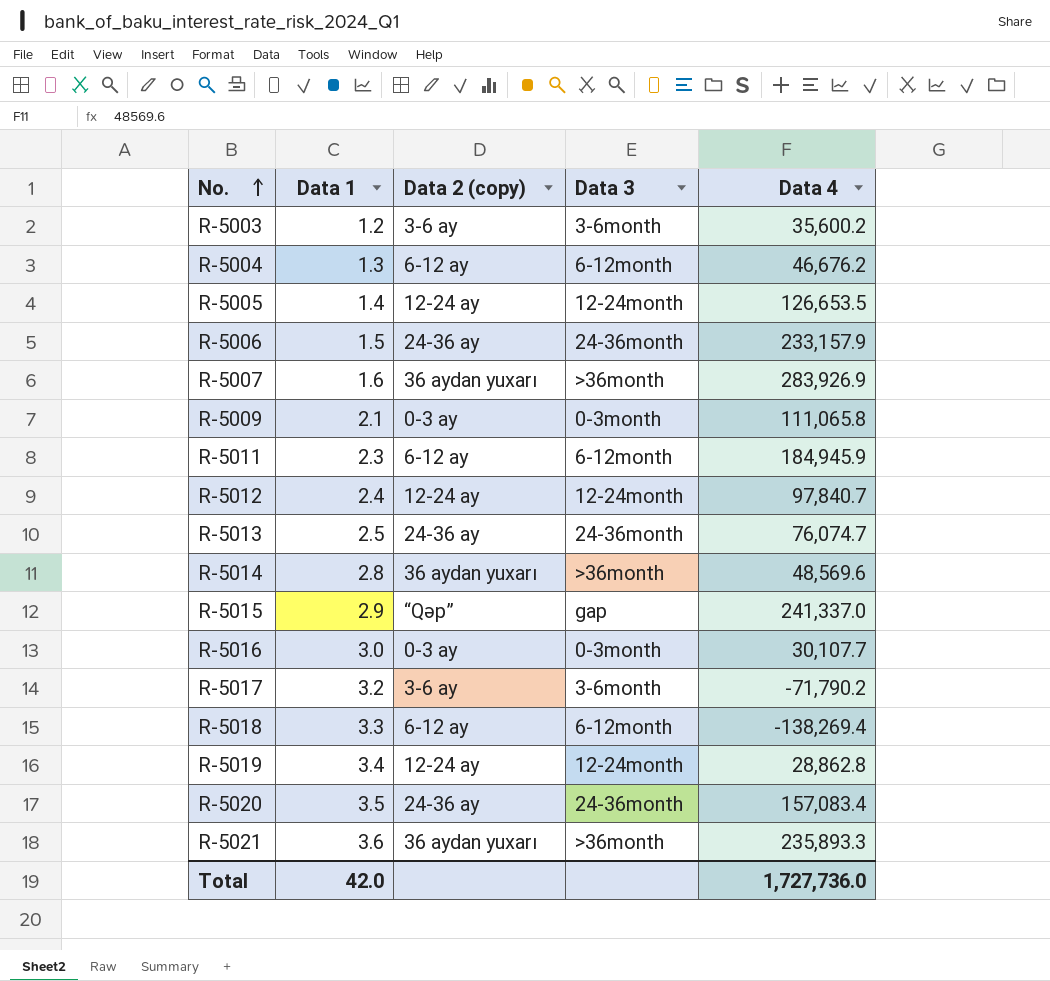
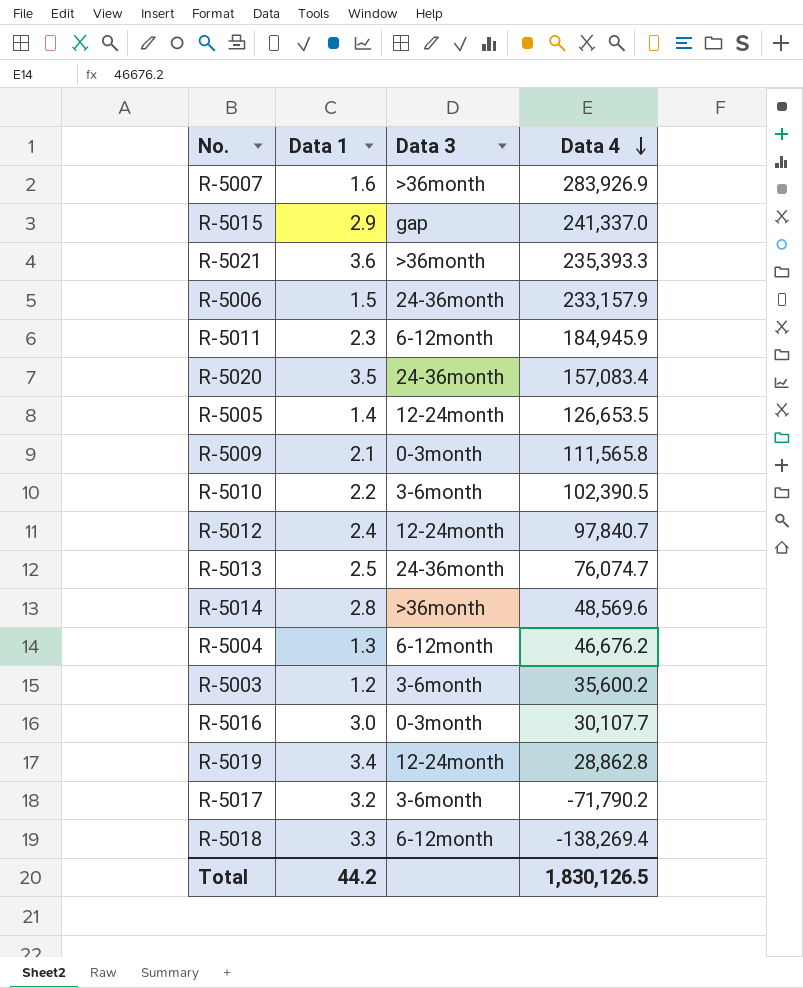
row order: No. ascending -> Data 4 descending
column Data 2 (copy) | position: 3 -> none
R-5021 | Data 4: 235,893.3 -> 235,393.3
R-5009 | Data 4: 111,065.8 -> 111,565.8
row R-5010: none -> 2.2 | 3-6month | 102,390.5
Total | Data 1: 42.0 -> 44.2
Total | Data 4: 1,727,736.0 -> 1,830,126.5

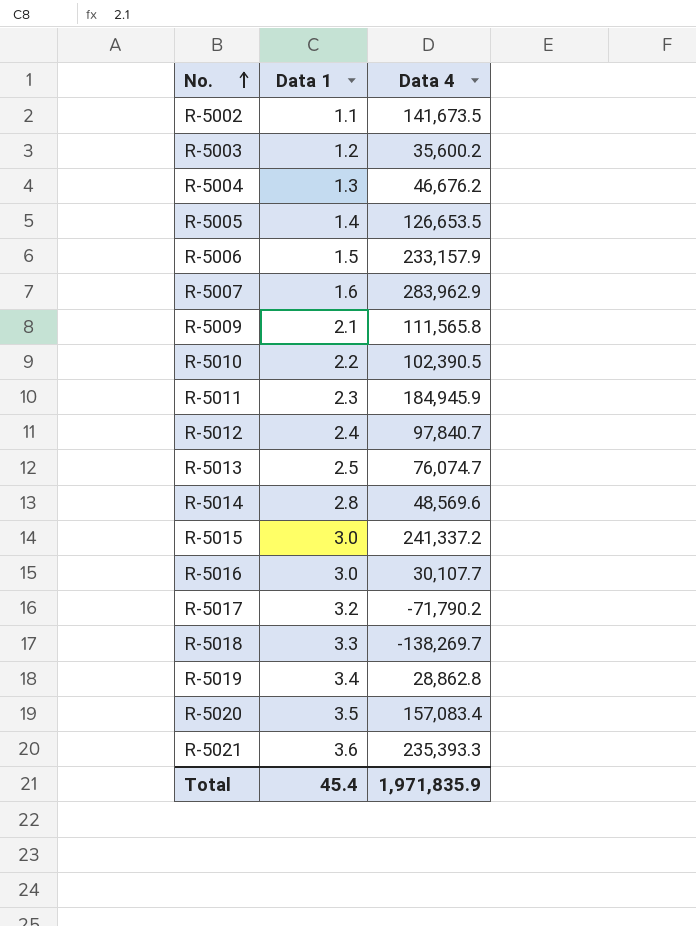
row order: Data 4 descending -> No. ascending
column Data 3 | position: 3 -> none
row R-5002: none -> 1.1 | 141,673.5
R-5007 | Data 4: 283,926.9 -> 283,962.9
R-5015 | Data 1: 2.9 -> 3.0
R-5015 | Data 4: 241,337.0 -> 241,337.2
R-5018 | Data 4: -138,269.4 -> -138,269.7
Total | Data 1: 44.2 -> 45.4
Total | Data 4: 1,830,126.5 -> 1,971,835.9

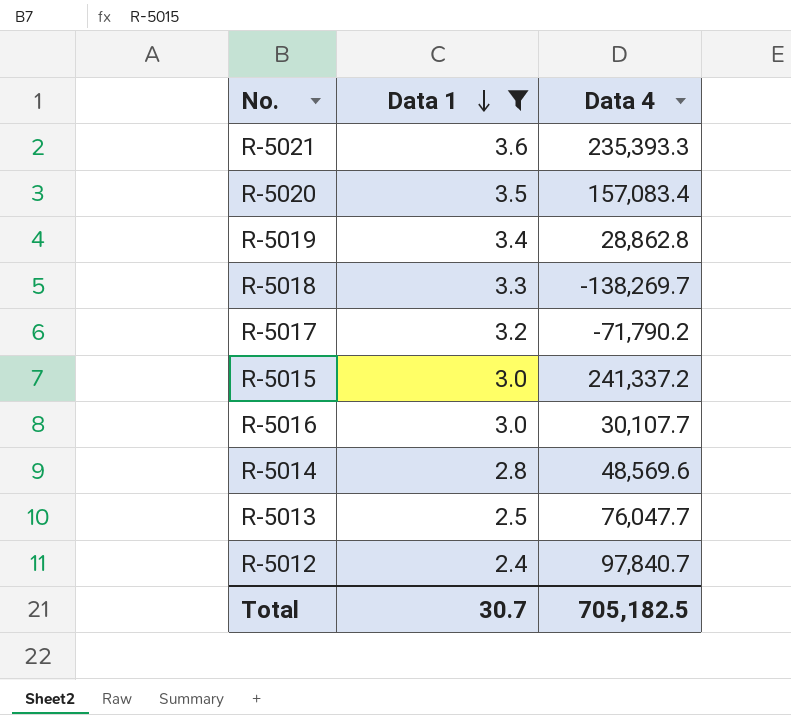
filter: none -> Data 1 >= 2.4
row order: No. ascending -> Data 1 descending
R-5013 | Data 4: 76,074.7 -> 76,047.7
Total | Data 1: 45.4 -> 30.7
Total | Data 4: 1,971,835.9 -> 705,182.5

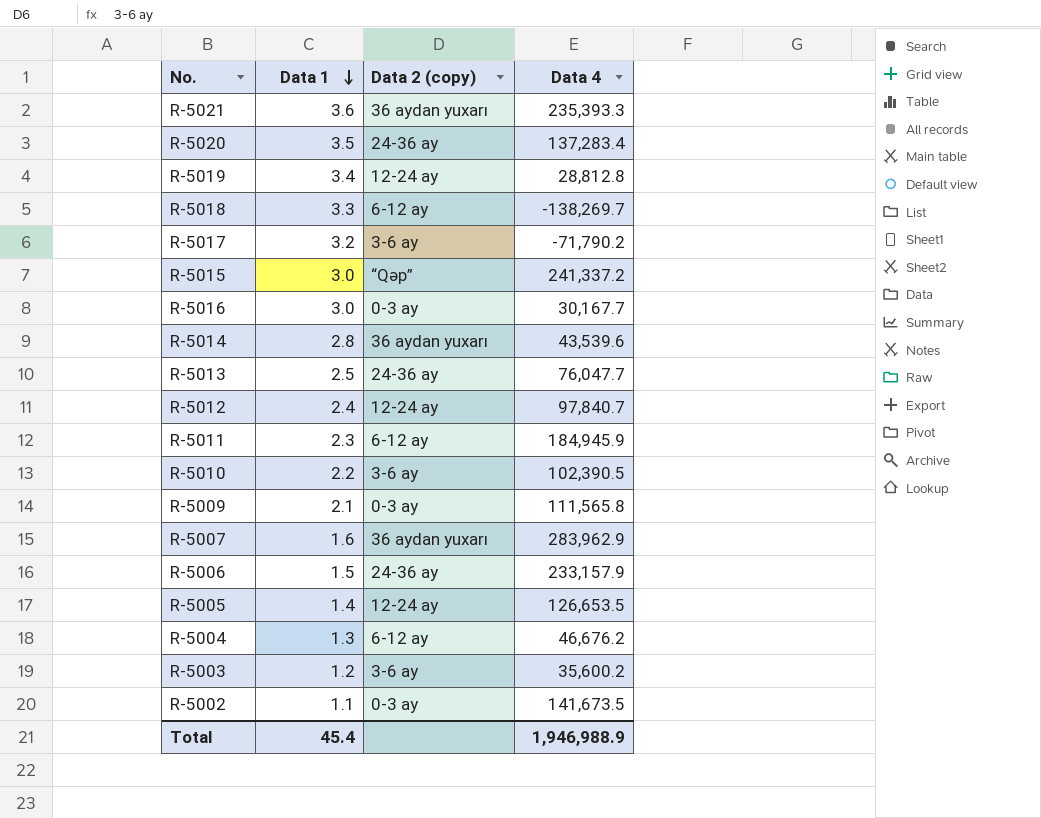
filter: Data 1 >= 2.4 -> none
column Data 2 (copy) | position: none -> 3
R-5020 | Data 4: 157,083.4 -> 137,283.4
R-5019 | Data 4: 28,862.8 -> 28,812.8
R-5016 | Data 4: 30,107.7 -> 30,167.7
R-5014 | Data 4: 48,569.6 -> 43,539.6
Total | Data 1: 30.7 -> 45.4
Total | Data 4: 705,182.5 -> 1,946,988.9

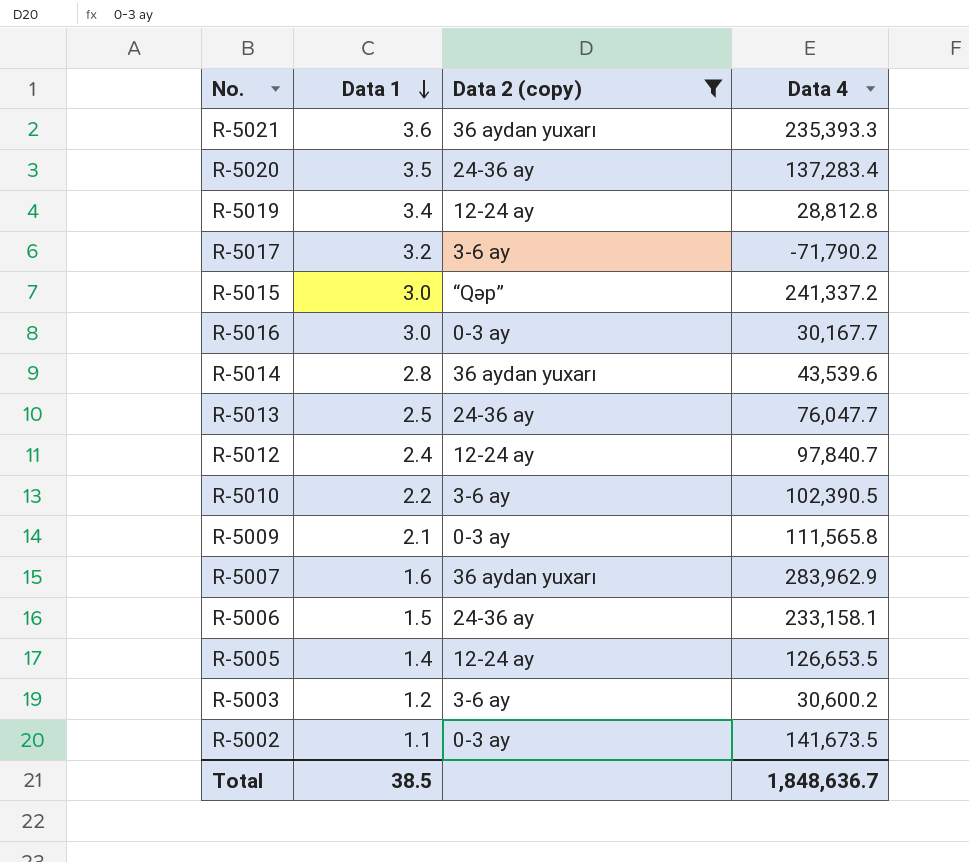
filter: none -> Data 2 (copy) != 6-12 ay
R-5006 | Data 4: 233,157.9 -> 233,158.1
R-5003 | Data 4: 35,600.2 -> 30,600.2
Total | Data 1: 45.4 -> 38.5
Total | Data 4: 1,946,988.9 -> 1,848,636.7

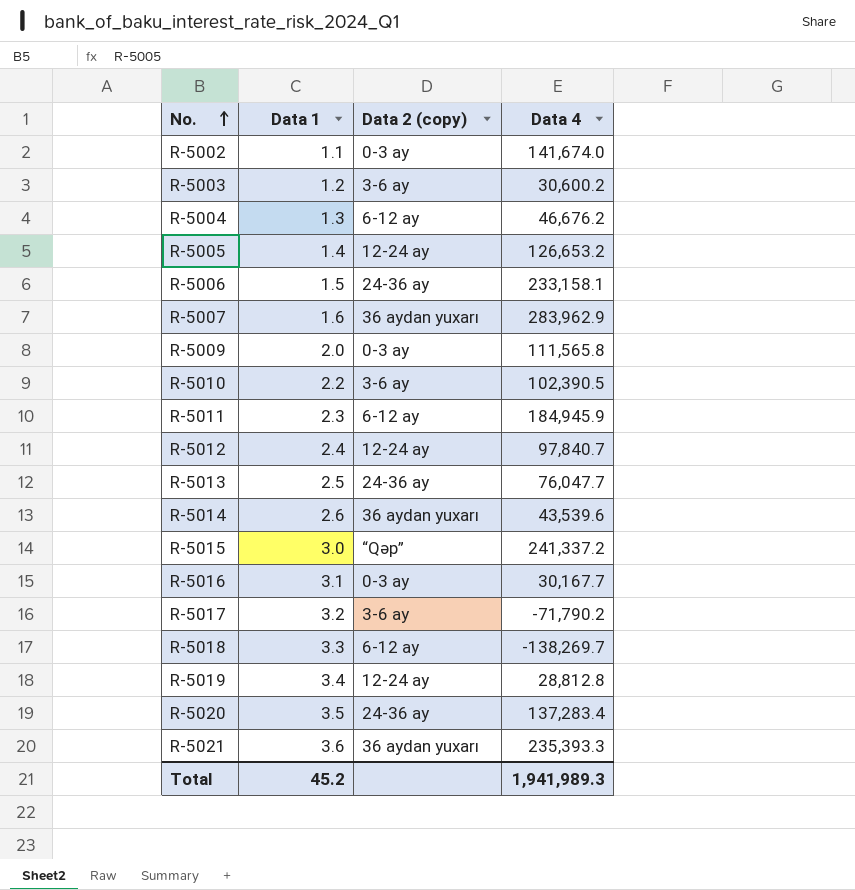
filter: Data 2 (copy) != 6-12 ay -> none
row order: Data 1 descending -> No. ascending
R-5002 | Data 4: 141,673.5 -> 141,674.0
R-5005 | Data 4: 126,653.5 -> 126,653.2
R-5009 | Data 1: 2.1 -> 2.0
R-5014 | Data 1: 2.8 -> 2.6
R-5016 | Data 1: 3.0 -> 3.1
Total | Data 1: 38.5 -> 45.2
Total | Data 4: 1,848,636.7 -> 1,941,989.3

